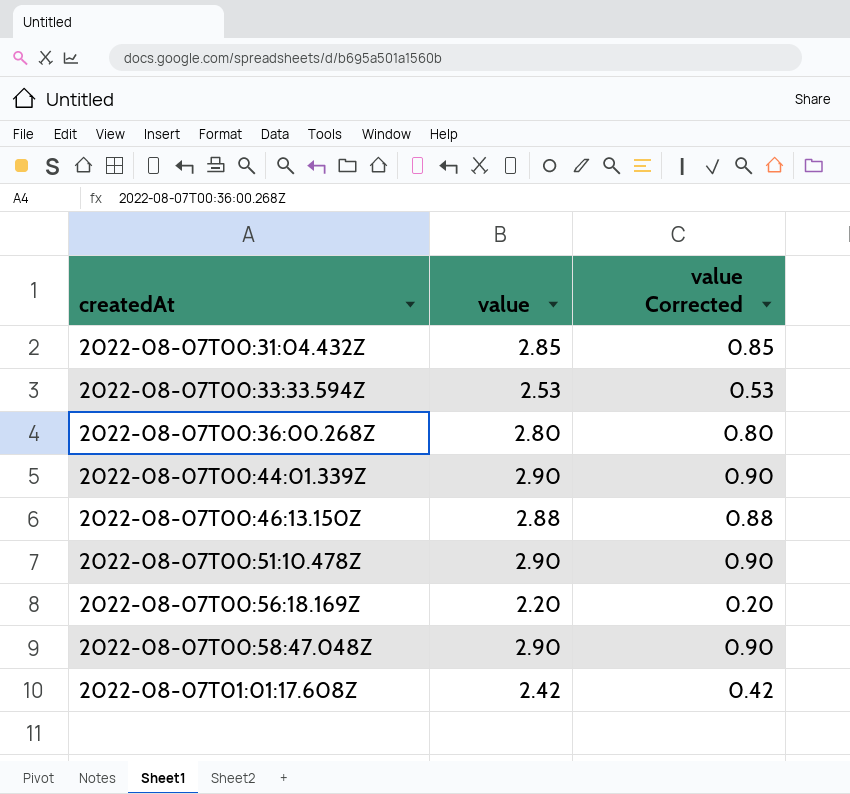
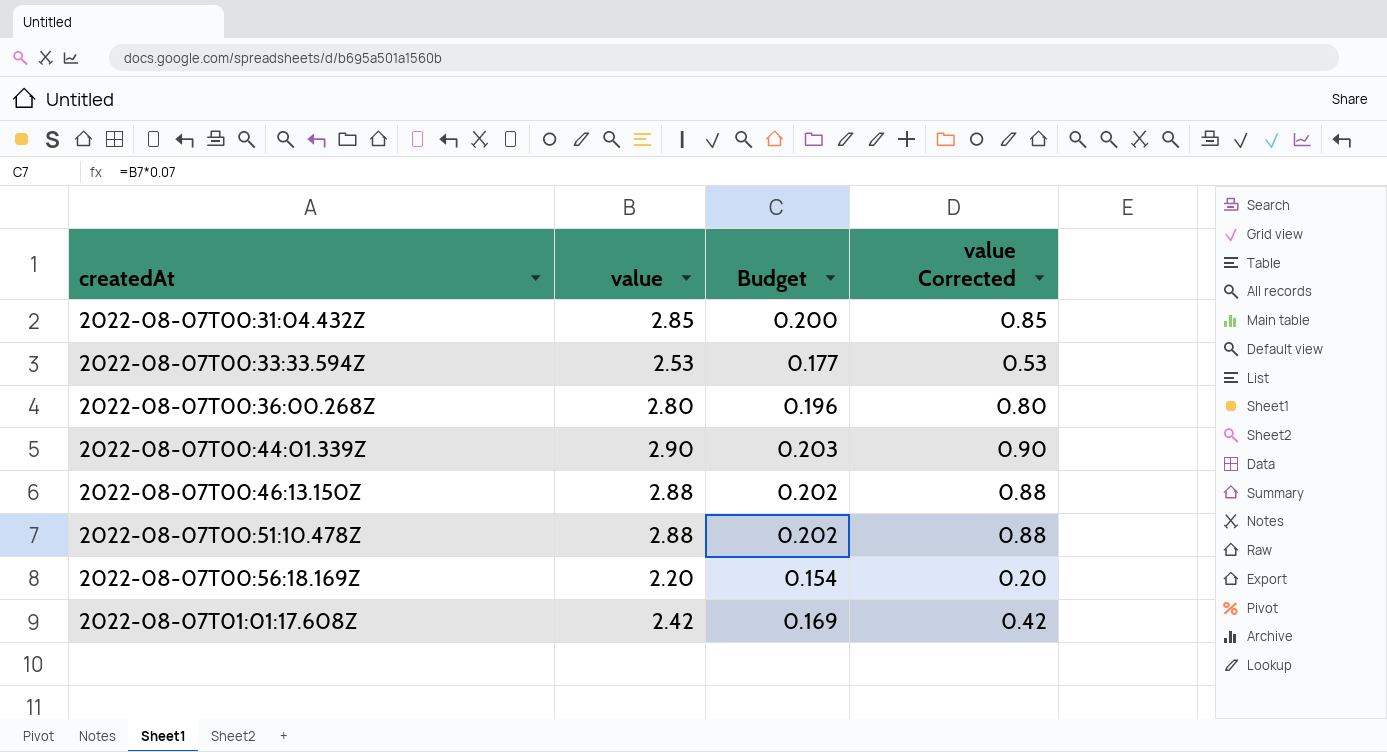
column Budget | formula: none -> [value] * 0.07
row 2022-08-07T00:58:47.048Z: 2.90 | 0.90 -> none
2022-08-07T00:51:10.478Z | value: 2.90 -> 2.88
2022-08-07T00:51:10.478Z | value Corrected: 0.90 -> 0.88

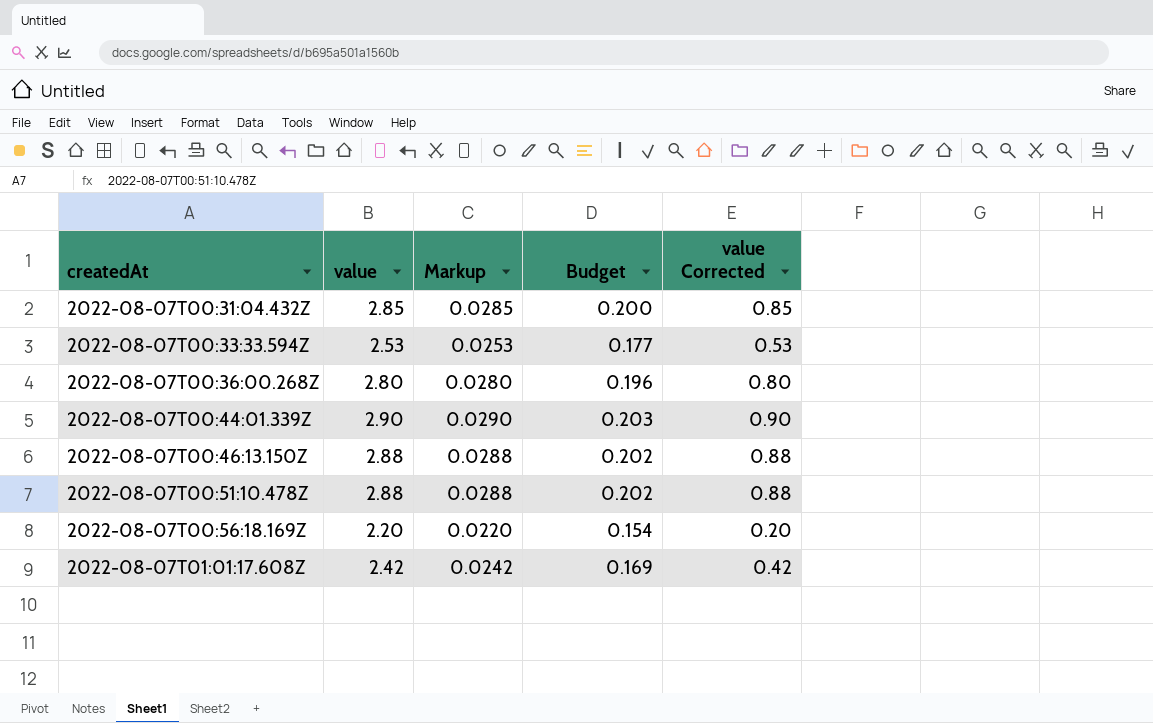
column Markup | formula: none -> [value] * 0.01

